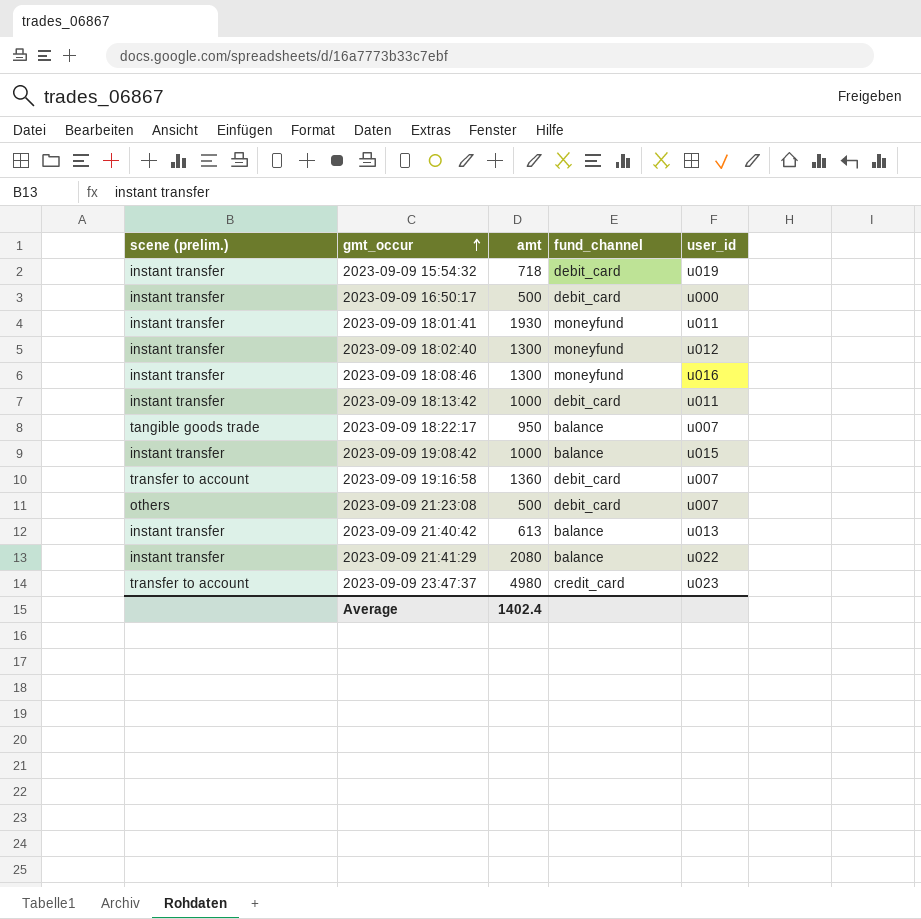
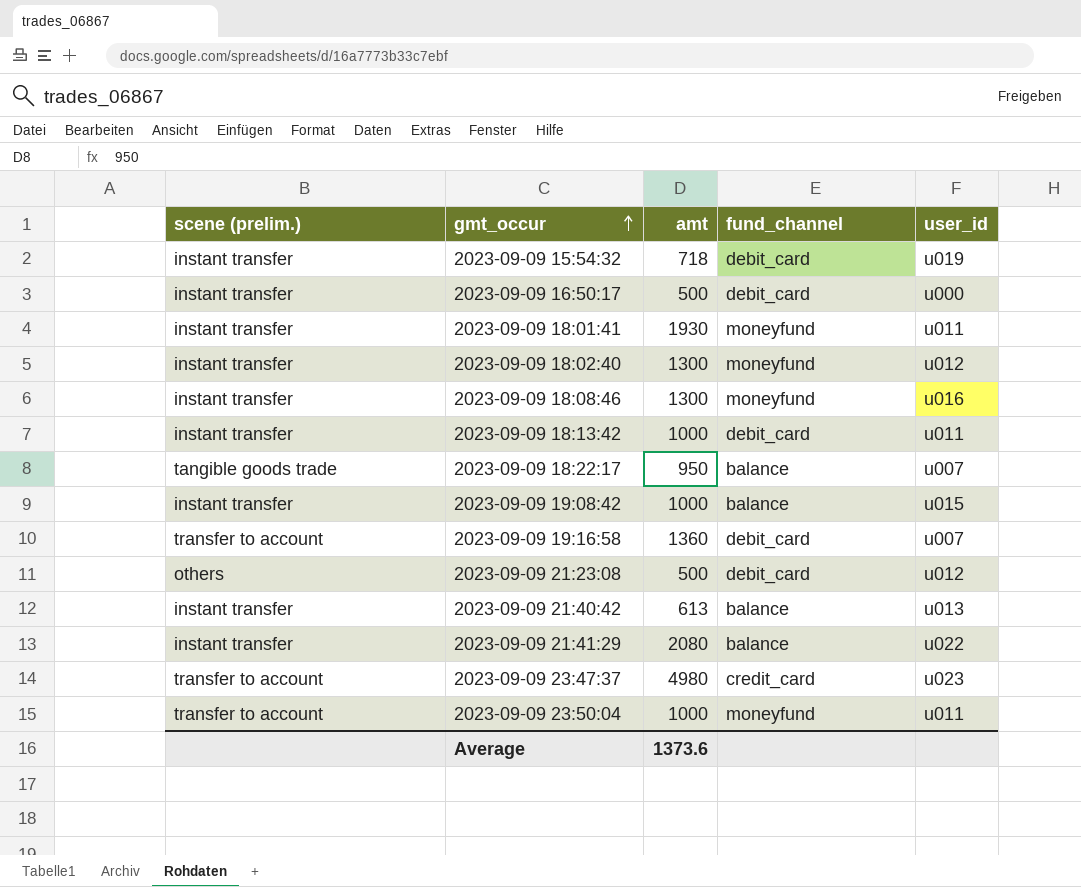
2023-09-09 21:23:08 | user_id: u007 -> u012
row 2023-09-09 23:50:04: none -> transfer to account | 1000 | moneyfund | u011
Average | amt: 1402.4 -> 1373.6

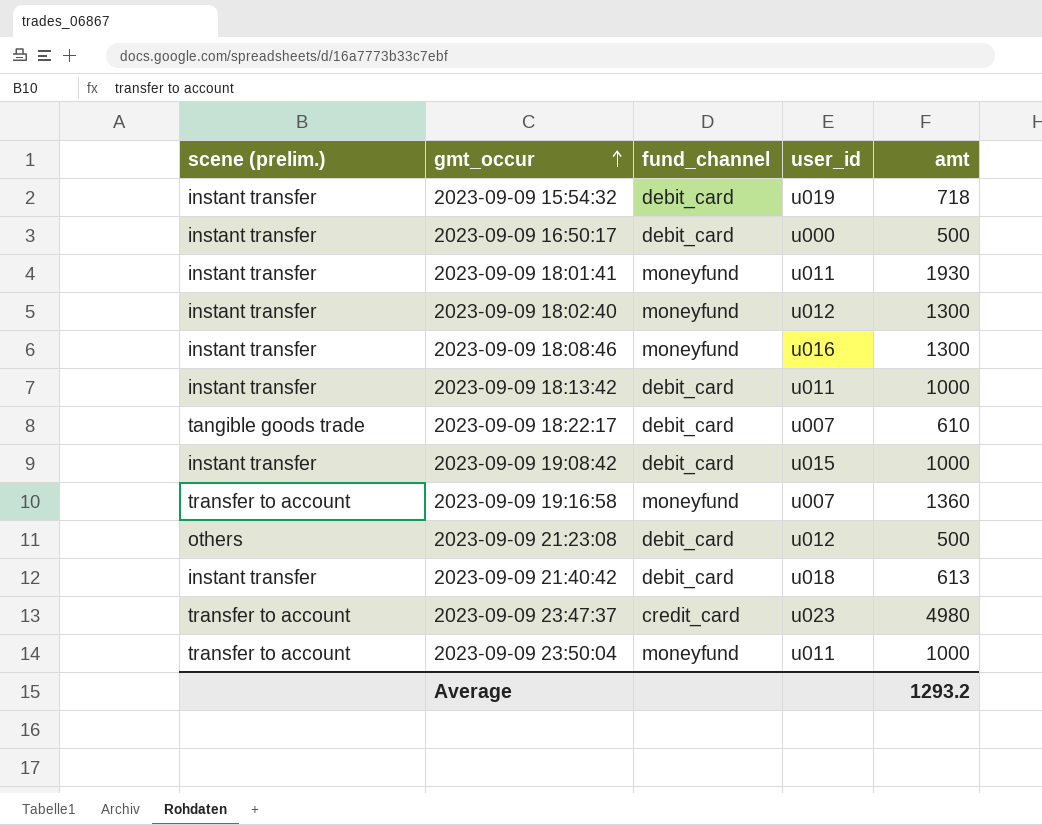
column amt | position: 3 -> 5
row 2023-09-09 21:41:29: instant transfer | 2080 | balance | u022 -> none
2023-09-09 18:22:17 | fund_channel: balance -> debit_card
2023-09-09 18:22:17 | amt: 950 -> 610
2023-09-09 19:08:42 | fund_channel: balance -> debit_card
2023-09-09 19:16:58 | fund_channel: debit_card -> moneyfund
2023-09-09 21:40:42 | fund_channel: balance -> debit_card
2023-09-09 21:40:42 | user_id: u013 -> u018
Average | amt: 1373.6 -> 1293.2

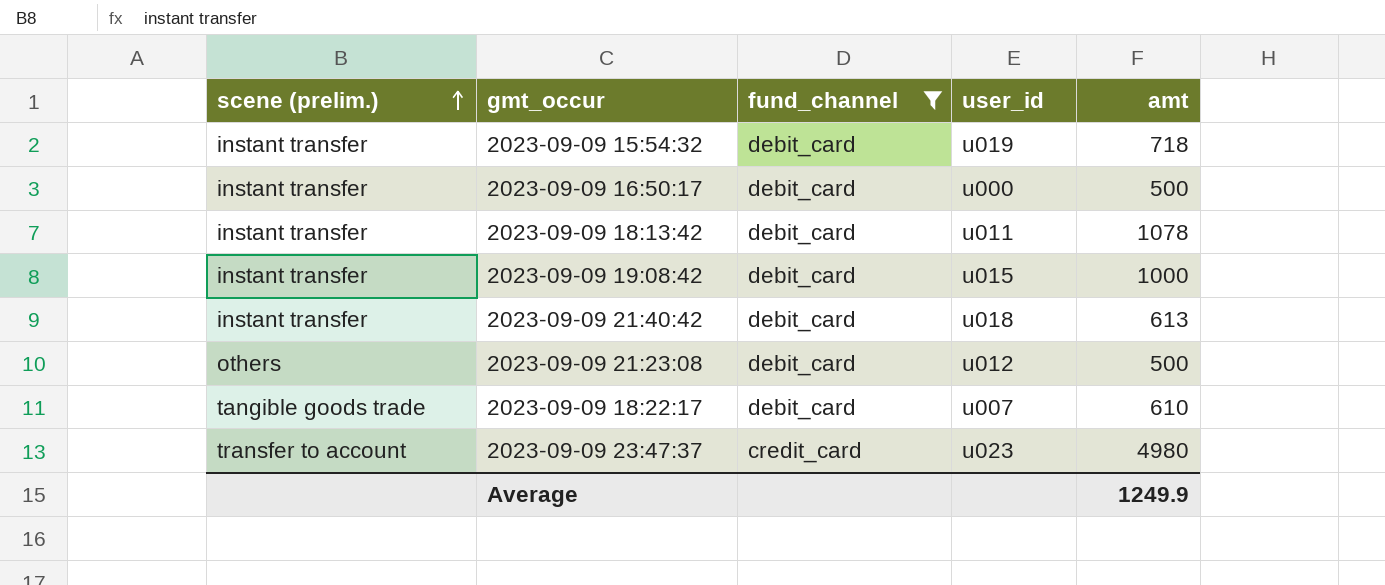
filter: none -> fund_channel != moneyfund
row order: gmt_occur ascending -> scene (prelim.) ascending
2023-09-09 18:13:42 | amt: 1000 -> 1078
Average | amt: 1293.2 -> 1249.9

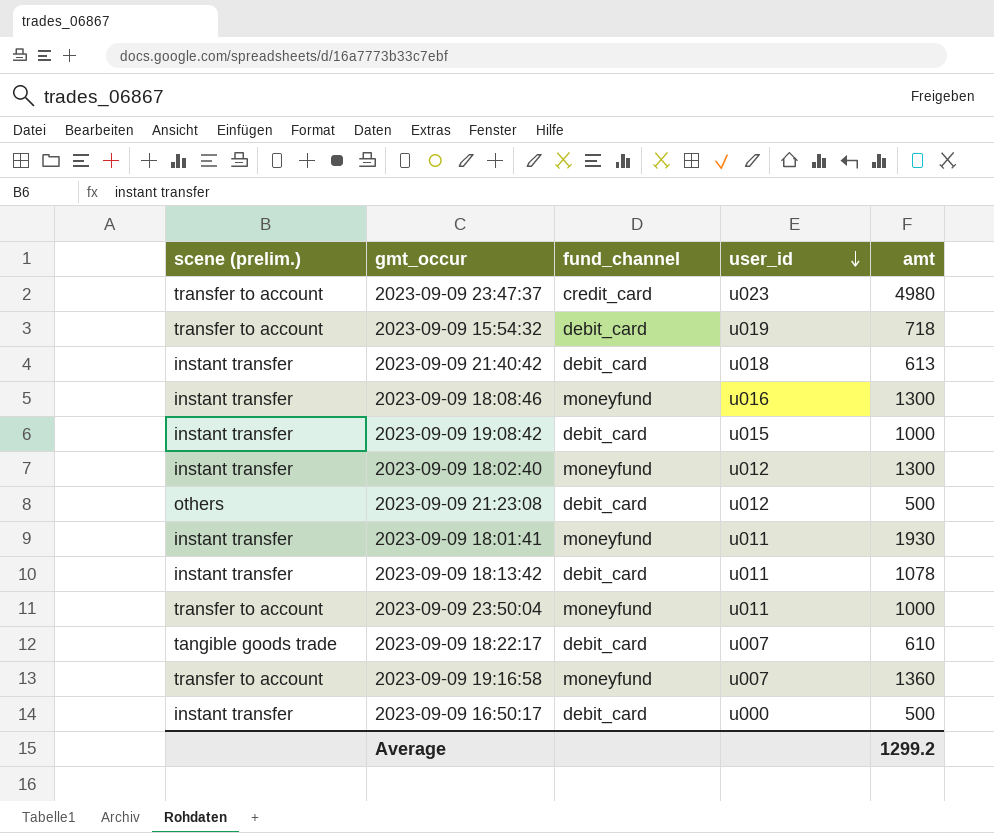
filter: fund_channel != moneyfund -> none
row order: scene (prelim.) ascending -> user_id descending
2023-09-09 15:54:32 | scene (prelim.): instant transfer -> transfer to account
Average | amt: 1249.9 -> 1299.2

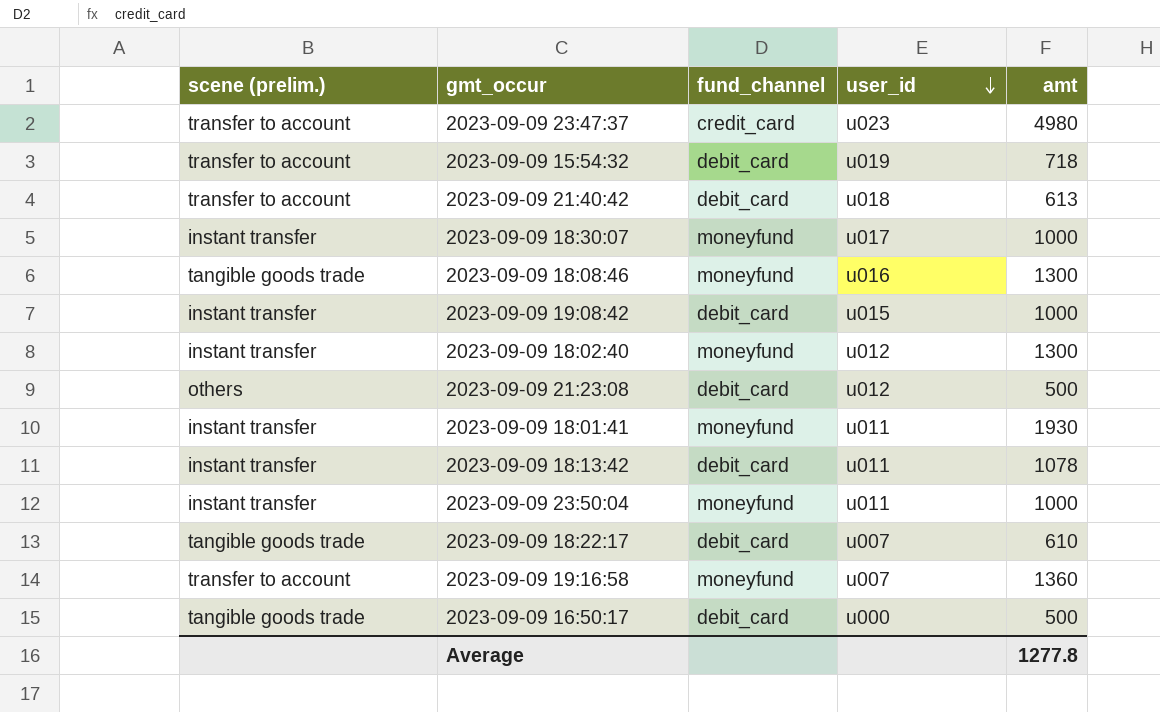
2023-09-09 21:40:42 | scene (prelim.): instant transfer -> transfer to account
row 2023-09-09 18:30:07: none -> instant transfer | moneyfund | u017 | 1000
2023-09-09 18:08:46 | scene (prelim.): instant transfer -> tangible goods trade
2023-09-09 23:50:04 | scene (prelim.): transfer to account -> instant transfer
2023-09-09 16:50:17 | scene (prelim.): instant transfer -> tangible goods trade
Average | amt: 1299.2 -> 1277.8

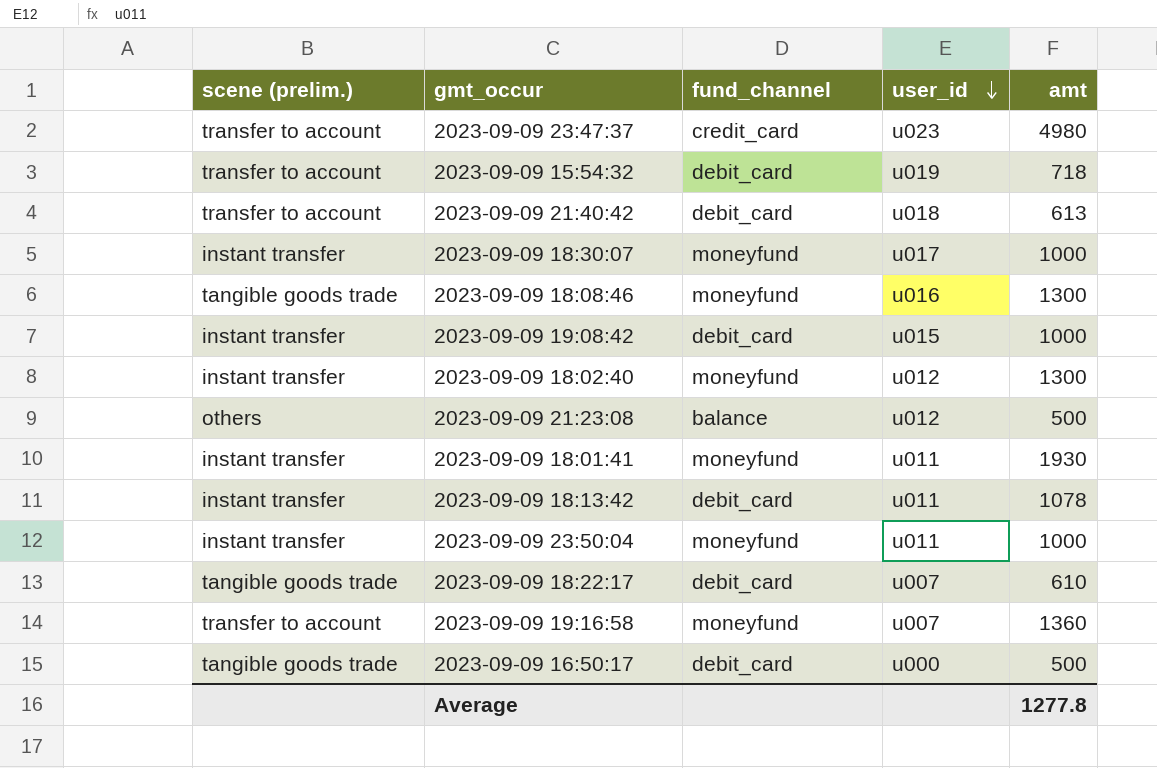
2023-09-09 21:23:08 | fund_channel: debit_card -> balance

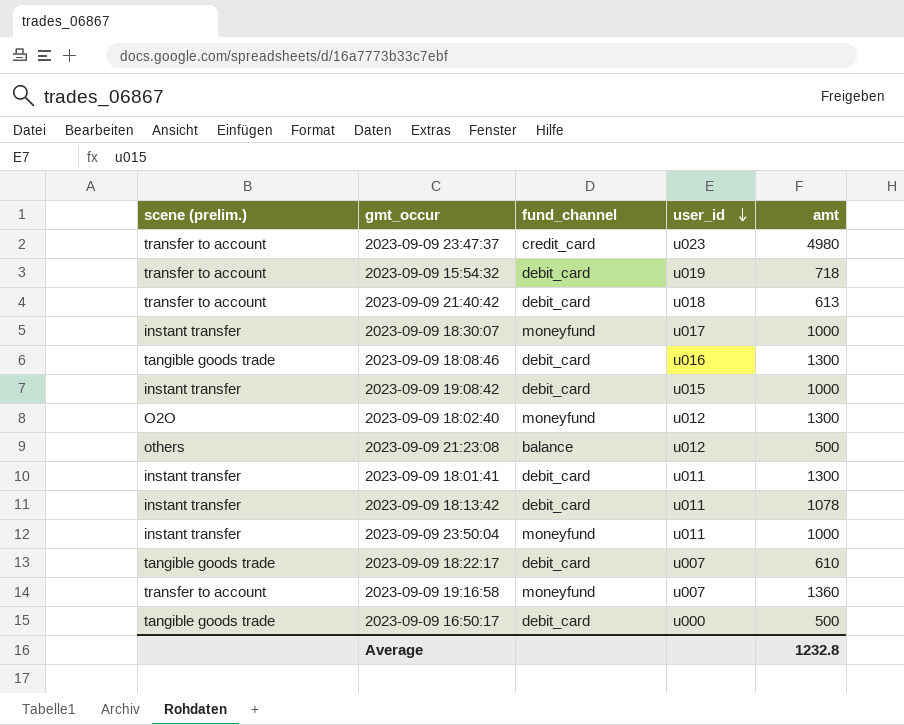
2023-09-09 18:08:46 | fund_channel: moneyfund -> debit_card
2023-09-09 18:02:40 | scene (prelim.): instant transfer -> O2O
2023-09-09 18:01:41 | fund_channel: moneyfund -> debit_card
2023-09-09 18:01:41 | amt: 1930 -> 1300
Average | amt: 1277.8 -> 1232.8

